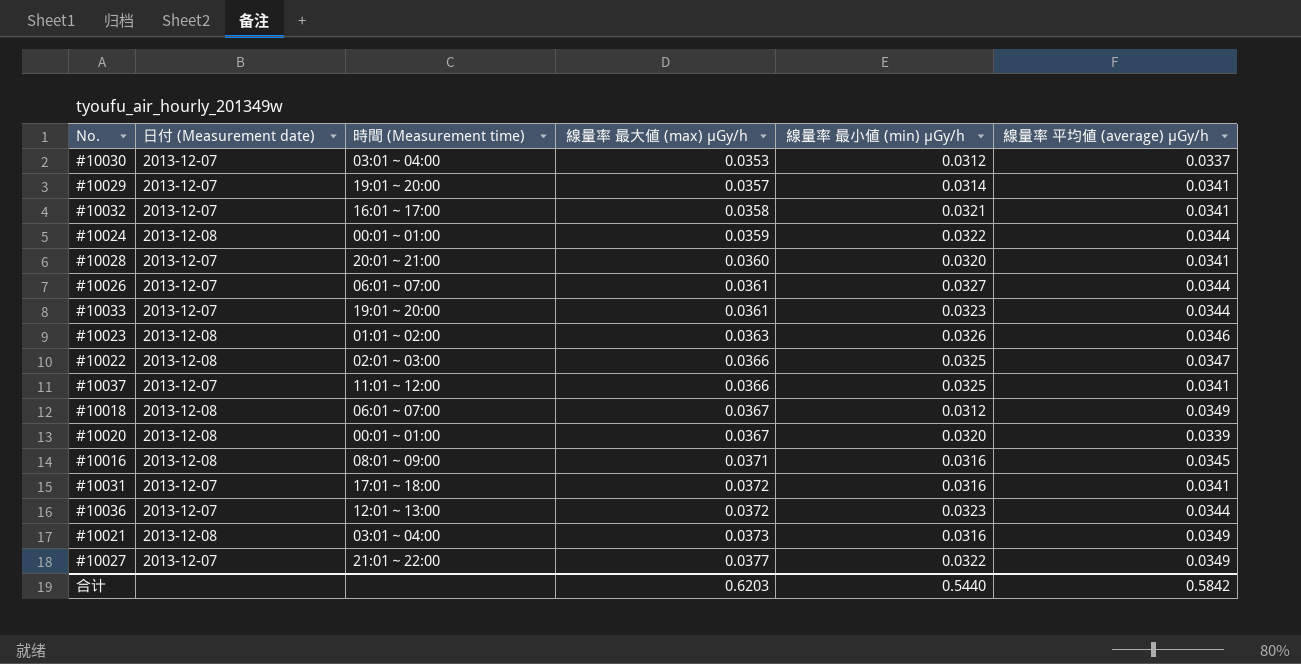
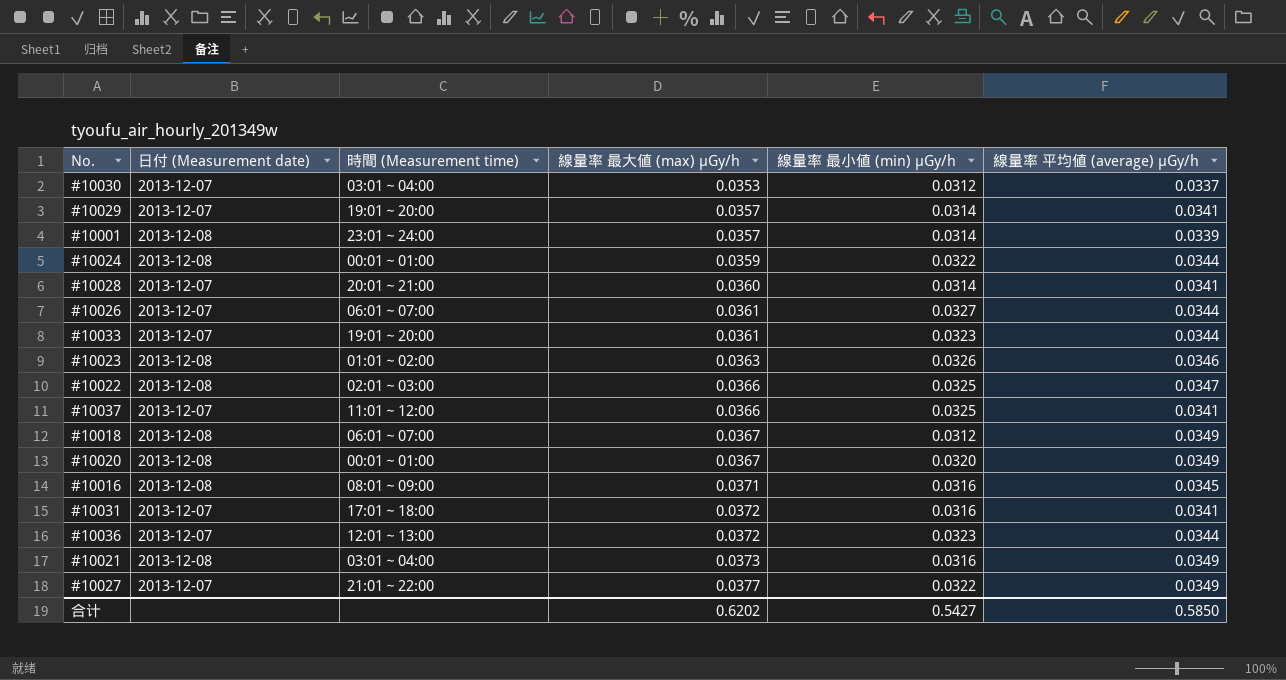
row #10032: 2013-12-07 | 16:01～17:00 | 0.0358 | 0.0321 | 0.0341 -> none
row #10001: none -> 2013-12-08 | 23:01～24:00 | 0.0357 | 0.0314 | 0.0339
#10028 | 線量率 最小値 (min) μGy/h: 0.0320 -> 0.0314
#10020 | 線量率 平均値 (average) μGy/h: 0.0339 -> 0.0349
合计 | 線量率 最大値 (max) μGy/h: 0.6203 -> 0.6202
合计 | 線量率 最小値 (min) μGy/h: 0.5440 -> 0.5427
合计 | 線量率 平均値 (average) μGy/h: 0.5842 -> 0.5850

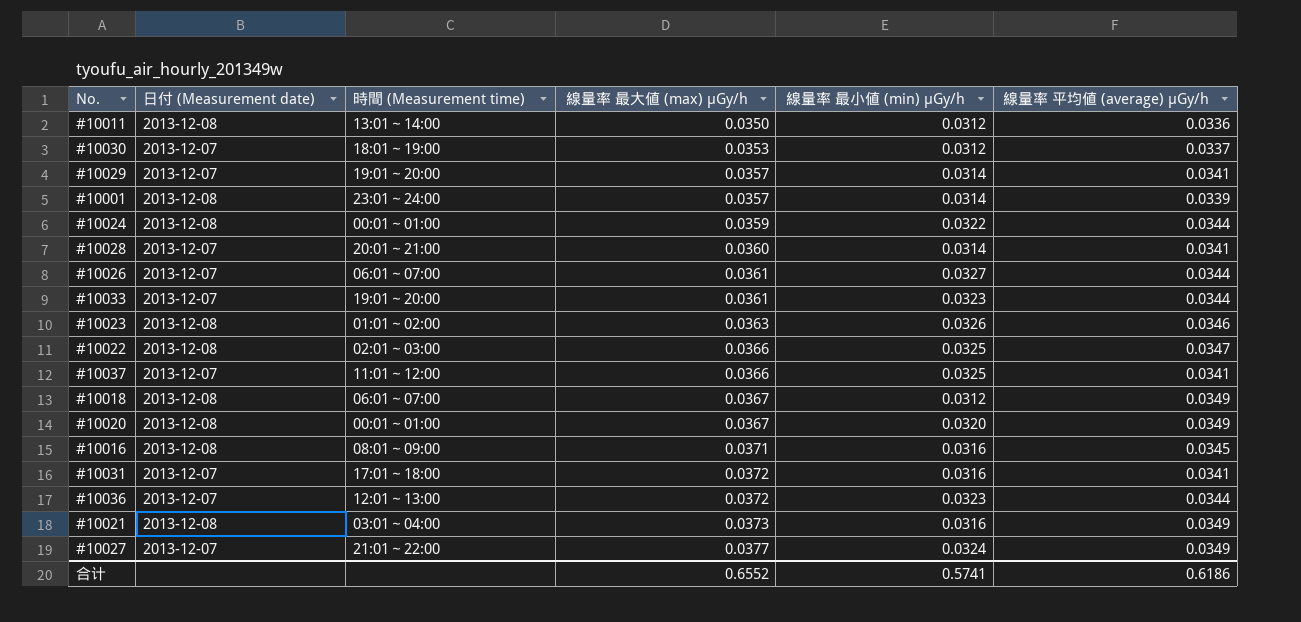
row #10011: none -> 2013-12-08 | 13:01～14:00 | 0.0350 | 0.0312 | 0.0336
#10030 | 時間 (Measurement time): 03:01～04:00 -> 18:01～19:00
#10027 | 線量率 最小値 (min) μGy/h: 0.0322 -> 0.0324
合计 | 線量率 最大値 (max) μGy/h: 0.6202 -> 0.6552
合计 | 線量率 最小値 (min) μGy/h: 0.5427 -> 0.5741
合计 | 線量率 平均値 (average) μGy/h: 0.5850 -> 0.6186

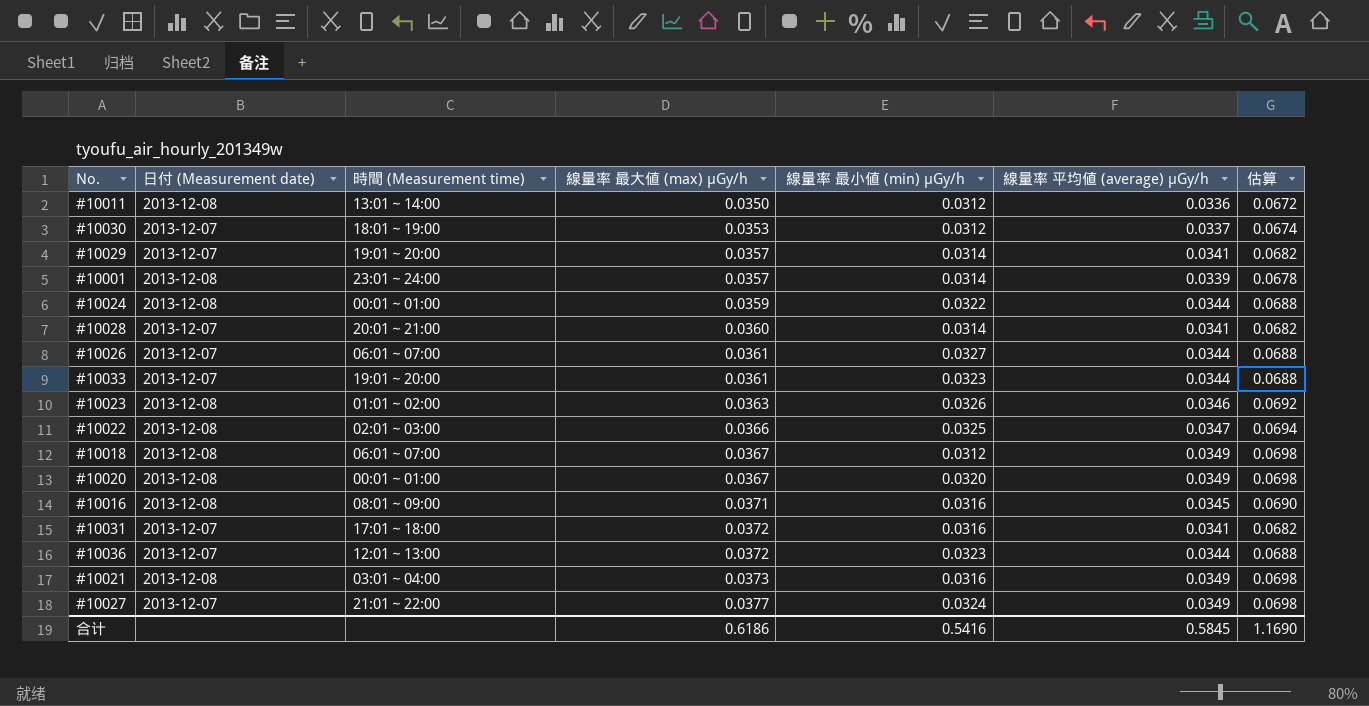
column 估算 | formula: none -> [線量率 平均値 (average) μGy/h] * 2
row #10037: 2013-12-07 | 11:01～12:00 | 0.0366 | 0.0325 | 0.0341 -> none
合计 | 線量率 最大値 (max) μGy/h: 0.6552 -> 0.6186
合计 | 線量率 最小値 (min) μGy/h: 0.5741 -> 0.5416
合计 | 線量率 平均値 (average) μGy/h: 0.6186 -> 0.5845

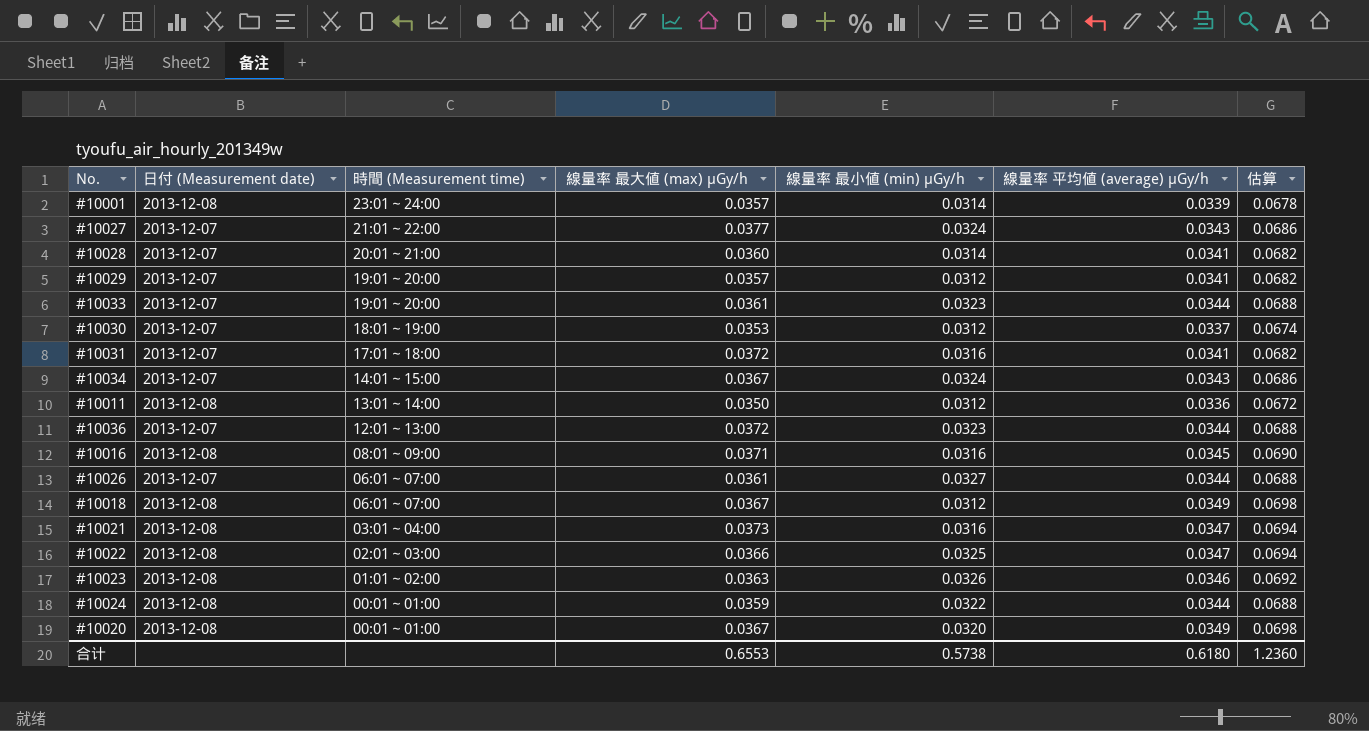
row order: 線量率 最大値 (max) μGy/h ascending -> 時間 (Measurement time) descending
#10027 | 線量率 平均値 (average) μGy/h: 0.0349 -> 0.0343
#10027 | 估算: 0.0698 -> 0.0686
#10029 | 線量率 最小値 (min) μGy/h: 0.0314 -> 0.0312
row #10034: none -> 2013-12-07 | 14:01～15:00 | 0.0367 | 0.0324 | 0.0343 | 0.0686
#10021 | 線量率 平均値 (average) μGy/h: 0.0349 -> 0.0347
#10021 | 估算: 0.0698 -> 0.0694
合计 | 線量率 最大値 (max) μGy/h: 0.6186 -> 0.6553
合计 | 線量率 最小値 (min) μGy/h: 0.5416 -> 0.5738
合计 | 線量率 平均値 (average) μGy/h: 0.5845 -> 0.6180
合计 | 估算: 1.1690 -> 1.2360

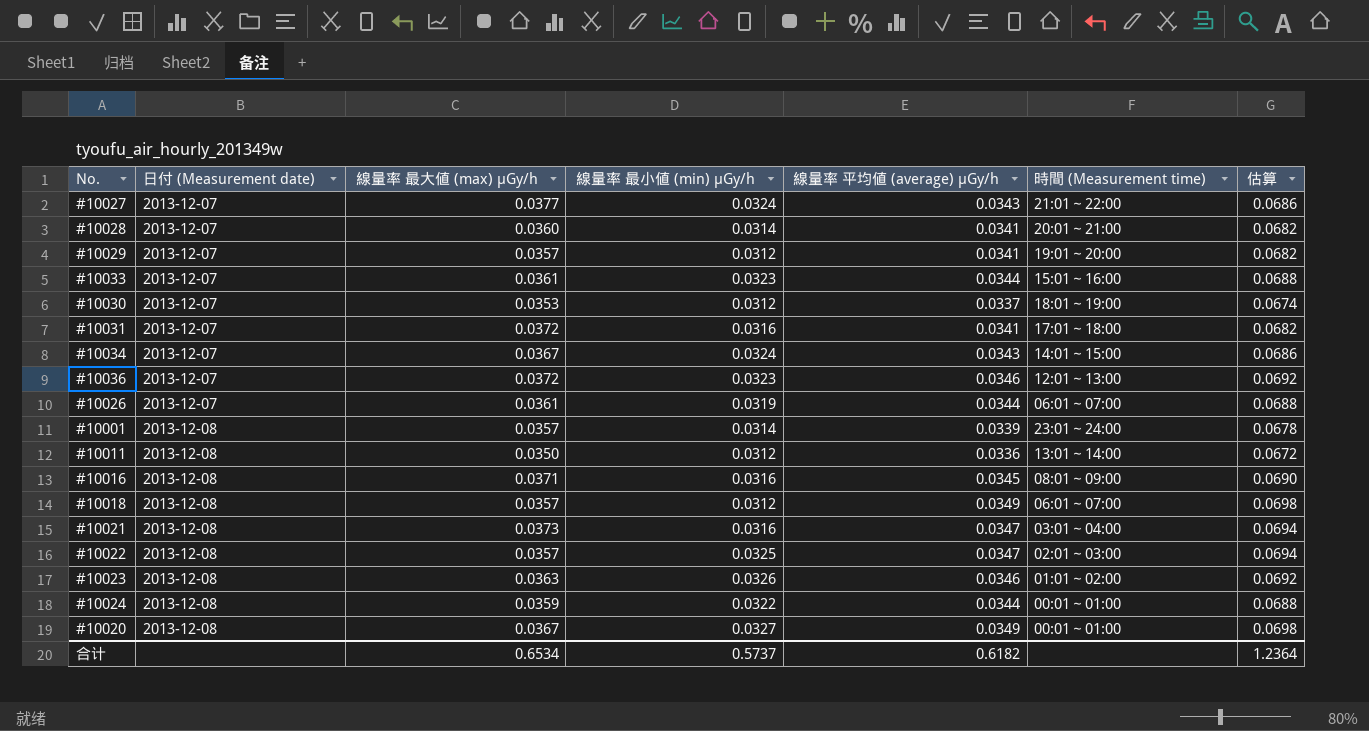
row order: 時間 (Measurement time) descending -> 日付 (Measurement date) ascending
column 時間 (Measurement time) | position: 3 -> 6
#10033 | 時間 (Measurement time): 19:01～20:00 -> 15:01～16:00
#10036 | 線量率 平均値 (average) μGy/h: 0.0344 -> 0.0346
#10036 | 估算: 0.0688 -> 0.0692
#10026 | 線量率 最小値 (min) μGy/h: 0.0327 -> 0.0319
#10018 | 線量率 最大値 (max) μGy/h: 0.0367 -> 0.0357
#10022 | 線量率 最大値 (max) μGy/h: 0.0366 -> 0.0357
#10020 | 線量率 最小値 (min) μGy/h: 0.0320 -> 0.0327
合计 | 線量率 最大値 (max) μGy/h: 0.6553 -> 0.6534
合计 | 線量率 最小値 (min) μGy/h: 0.5738 -> 0.5737
合计 | 線量率 平均値 (average) μGy/h: 0.6180 -> 0.6182
合计 | 估算: 1.2360 -> 1.2364

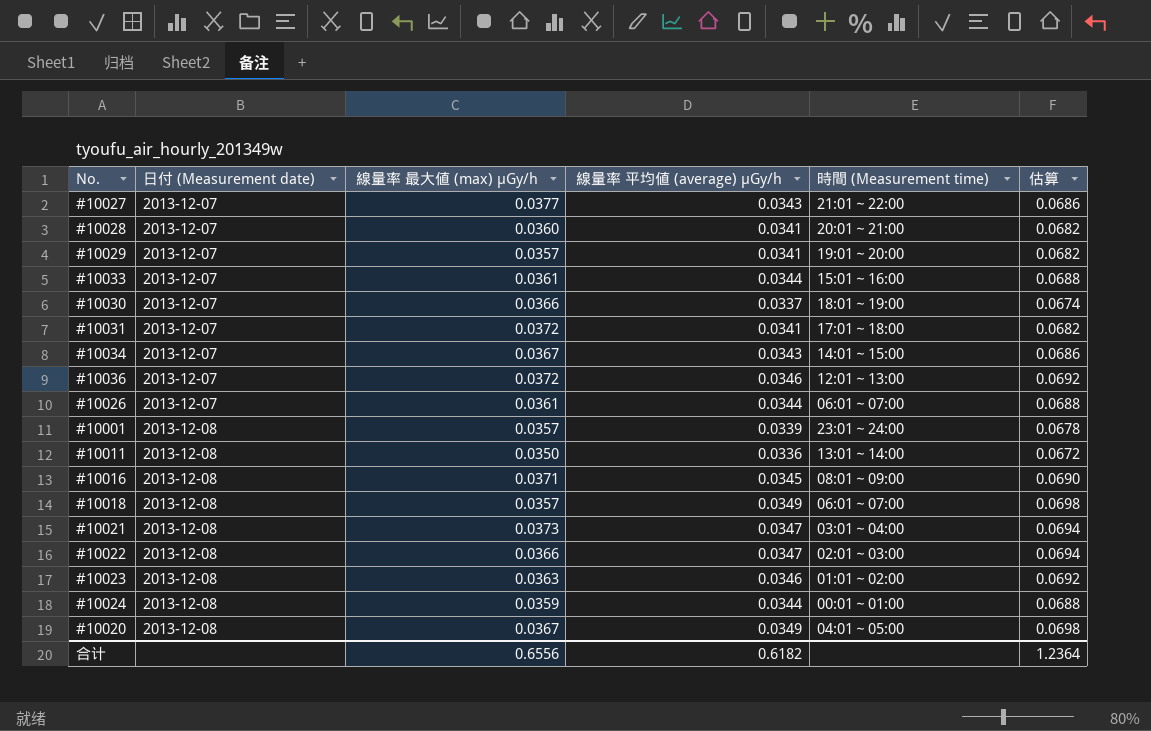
column 線量率 最小値 (min) μGy/h | position: 4 -> none
#10030 | 線量率 最大値 (max) μGy/h: 0.0353 -> 0.0366
#10022 | 線量率 最大値 (max) μGy/h: 0.0357 -> 0.0366
#10020 | 時間 (Measurement time): 00:01～01:00 -> 04:01～05:00
合计 | 線量率 最大値 (max) μGy/h: 0.6534 -> 0.6556

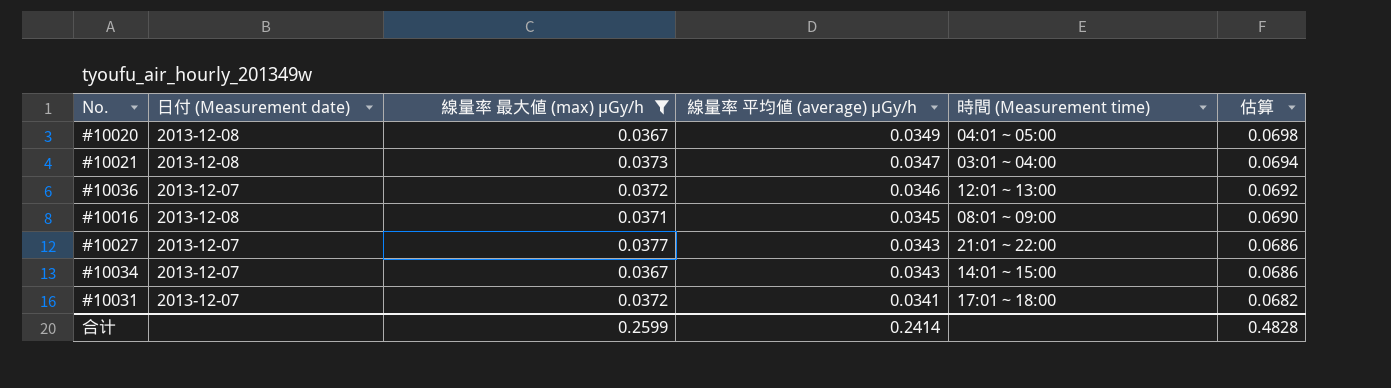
filter: none -> 線量率 最大値 (max) μGy/h >= 0.0367
row order: 日付 (Measurement date) ascending -> 線量率 平均値 (average) μGy/h descending
合计 | 線量率 最大値 (max) μGy/h: 0.6556 -> 0.2599
合计 | 線量率 平均値 (average) μGy/h: 0.6182 -> 0.2414
合计 | 估算: 1.2364 -> 0.4828

